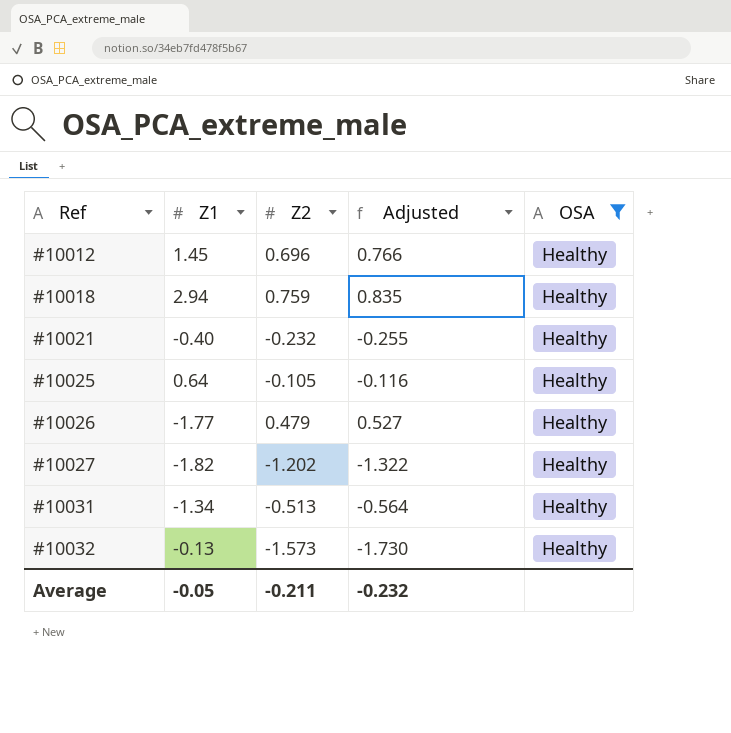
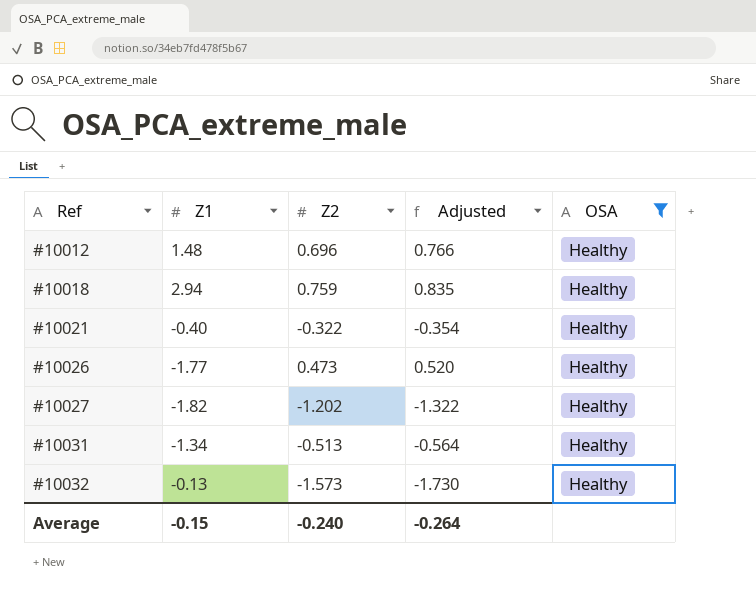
row #10025: 0.64 | -0.105 | -0.116 | Healthy -> none
#10012 | Z1: 1.45 -> 1.48
#10021 | Z2: -0.232 -> -0.322
#10021 | Adjusted: -0.255 -> -0.354
#10026 | Z2: 0.479 -> 0.473
#10026 | Adjusted: 0.527 -> 0.520
Average | Z1: -0.05 -> -0.15
Average | Z2: -0.211 -> -0.240
Average | Adjusted: -0.232 -> -0.264

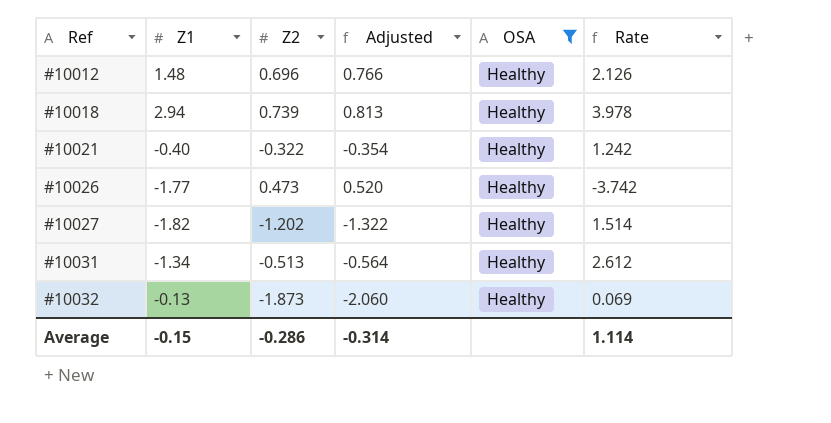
column Rate | formula: none -> [Z1] / [Z2]
#10018 | Z2: 0.759 -> 0.739
#10018 | Adjusted: 0.835 -> 0.813
#10032 | Z2: -1.573 -> -1.873
#10032 | Adjusted: -1.730 -> -2.060
Average | Z2: -0.240 -> -0.286
Average | Adjusted: -0.264 -> -0.314

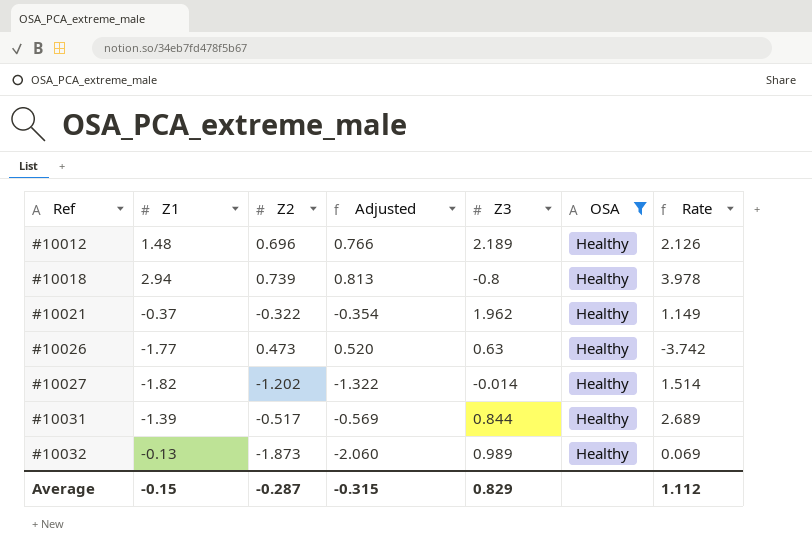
column Z3 | position: none -> 5
#10021 | Z1: -0.40 -> -0.37
#10021 | Rate: 1.242 -> 1.149
#10031 | Z1: -1.34 -> -1.39
#10031 | Z2: -0.513 -> -0.517
#10031 | Adjusted: -0.564 -> -0.569
#10031 | Rate: 2.612 -> 2.689
Average | Z2: -0.286 -> -0.287
Average | Adjusted: -0.314 -> -0.315
Average | Rate: 1.114 -> 1.112

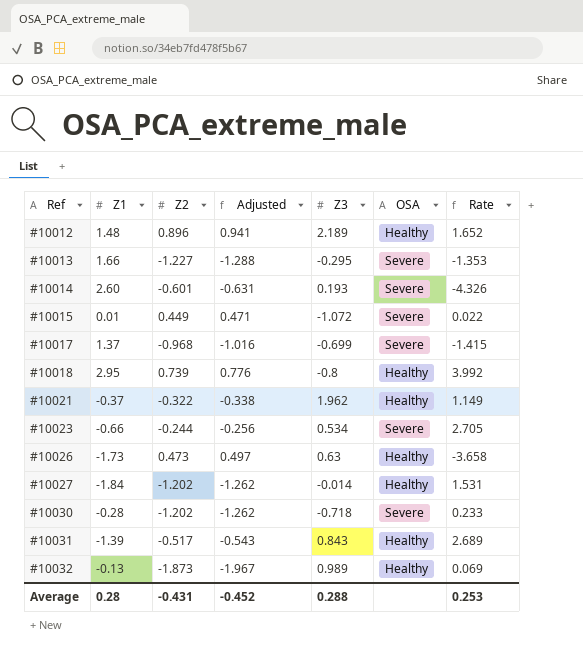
filter: OSA = Healthy -> none
column Adjusted | formula: [Z2] * 1.1 -> [Z2] * 1.05
#10012 | Z2: 0.696 -> 0.896
#10012 | Rate: 2.126 -> 1.652
#10018 | Z1: 2.94 -> 2.95
#10018 | Rate: 3.978 -> 3.992
#10026 | Z1: -1.77 -> -1.73
#10026 | Rate: -3.742 -> -3.658
#10027 | Z1: -1.82 -> -1.84
#10027 | Rate: 1.514 -> 1.531
#10031 | Z3: 0.844 -> 0.843
Average | Z1: -0.15 -> 0.28
Average | Z2: -0.287 -> -0.431
Average | Adjusted: -0.315 -> -0.452
Average | Z3: 0.829 -> 0.288
Average | Rate: 1.112 -> 0.253

